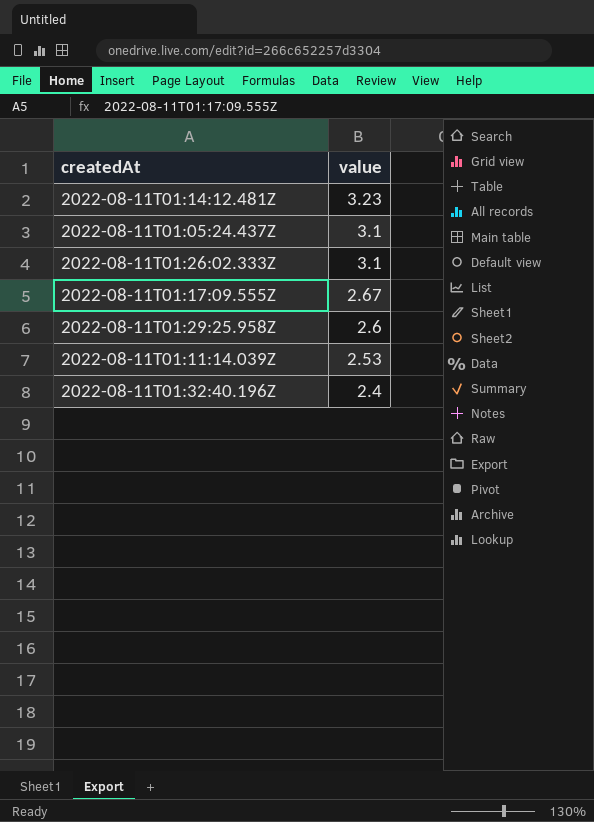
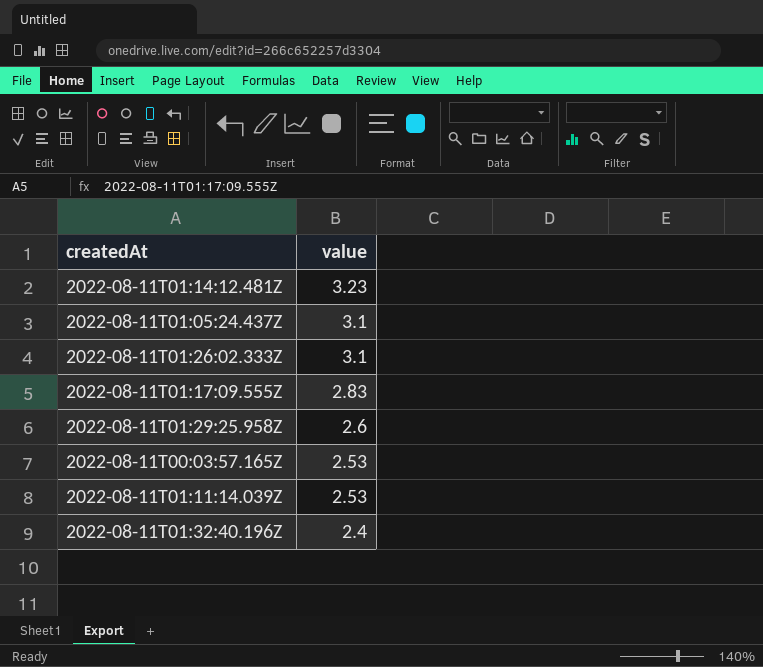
2022-08-11T01:17:09.555Z | value: 2.67 -> 2.83
row 2022-08-11T00:03:57.165Z: none -> 2.53

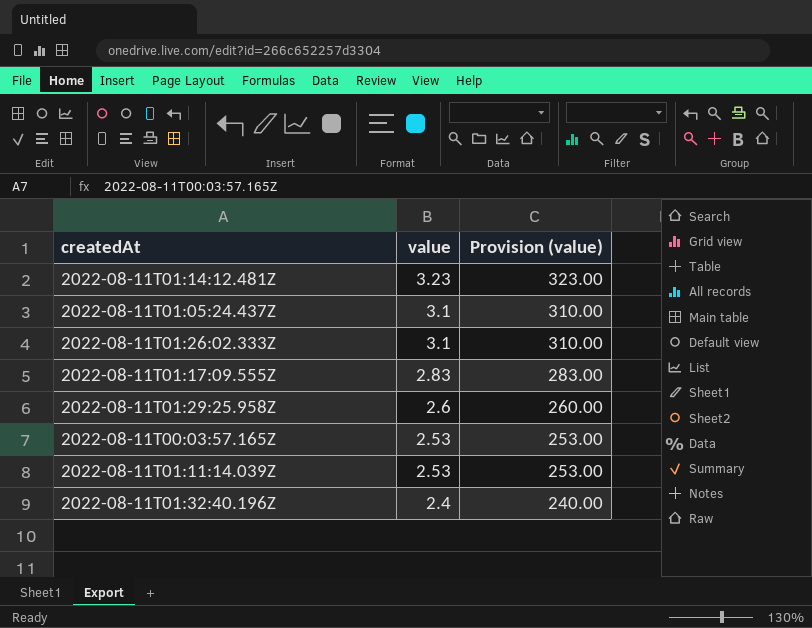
column Provision (value) | formula: none -> [value] * 100

